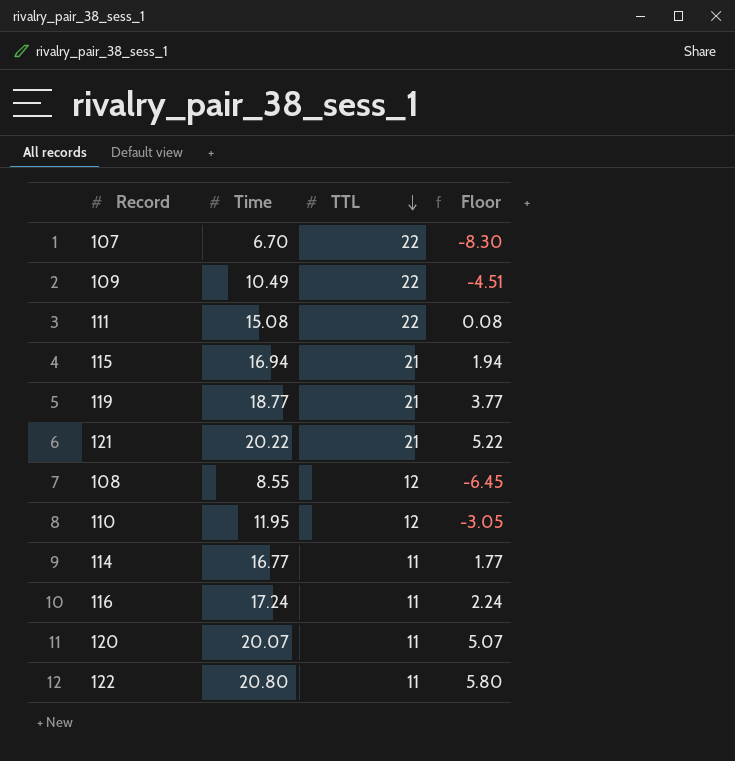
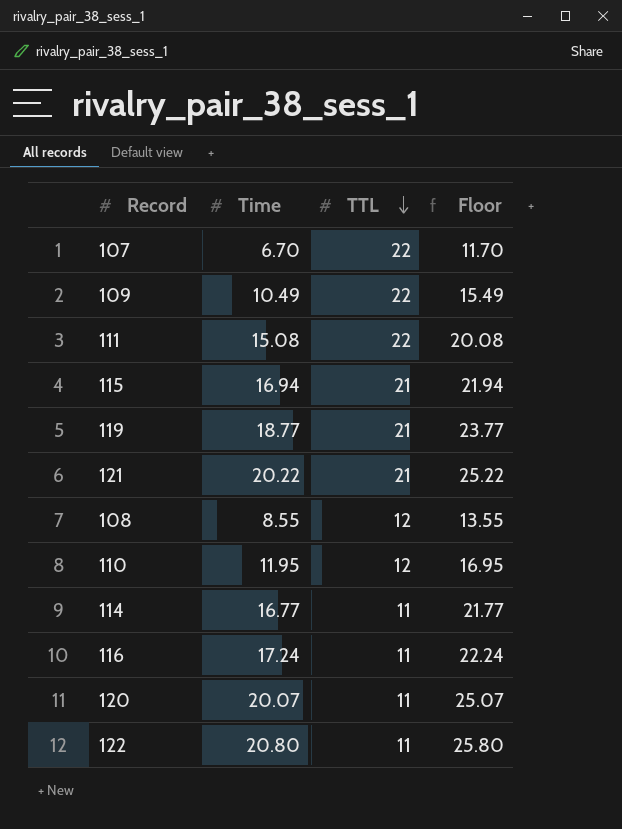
column Floor | formula: [Time] - 15 -> [Time] + 5

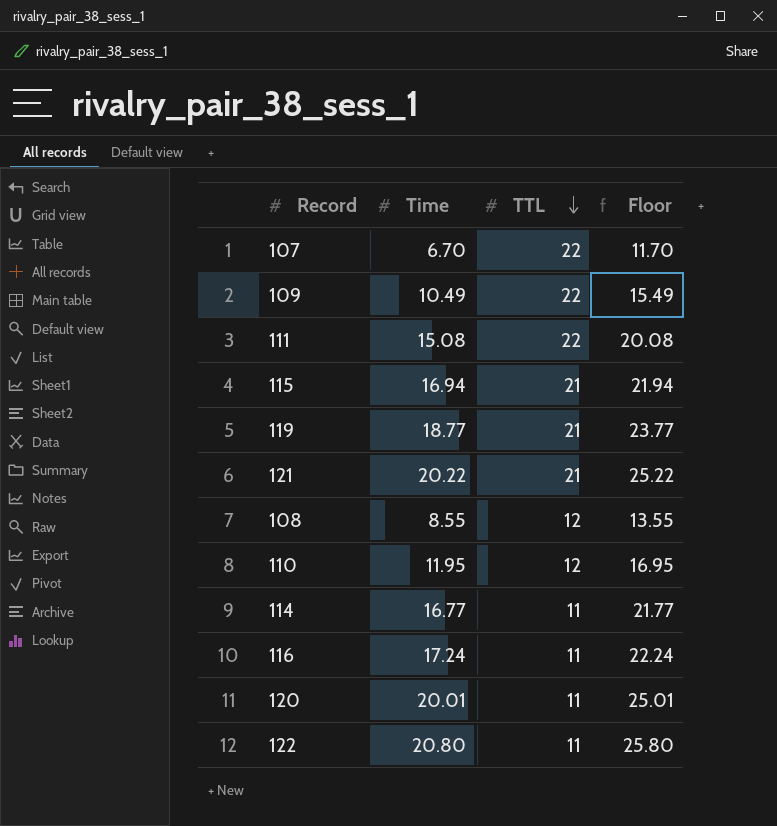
120 | Time: 20.07 -> 20.01
120 | Floor: 25.07 -> 25.01

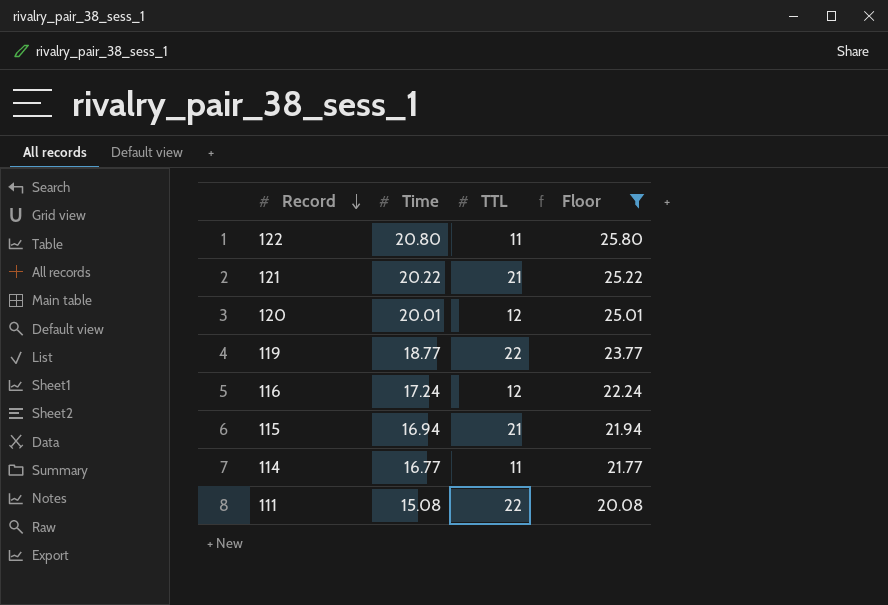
filter: none -> Floor >= 20.08
row order: TTL descending -> Record descending
120 | TTL: 11 -> 12
119 | TTL: 21 -> 22
116 | TTL: 11 -> 12

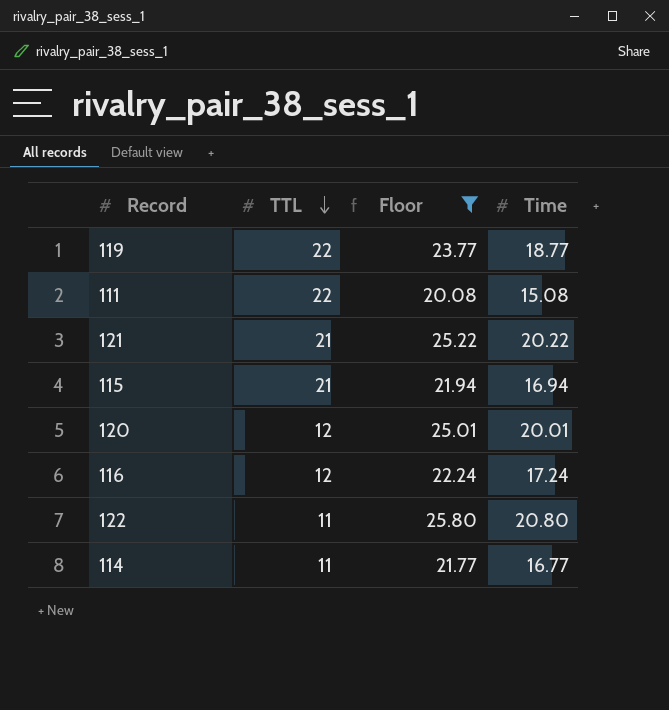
row order: Record descending -> TTL descending
column Time | position: 2 -> 4

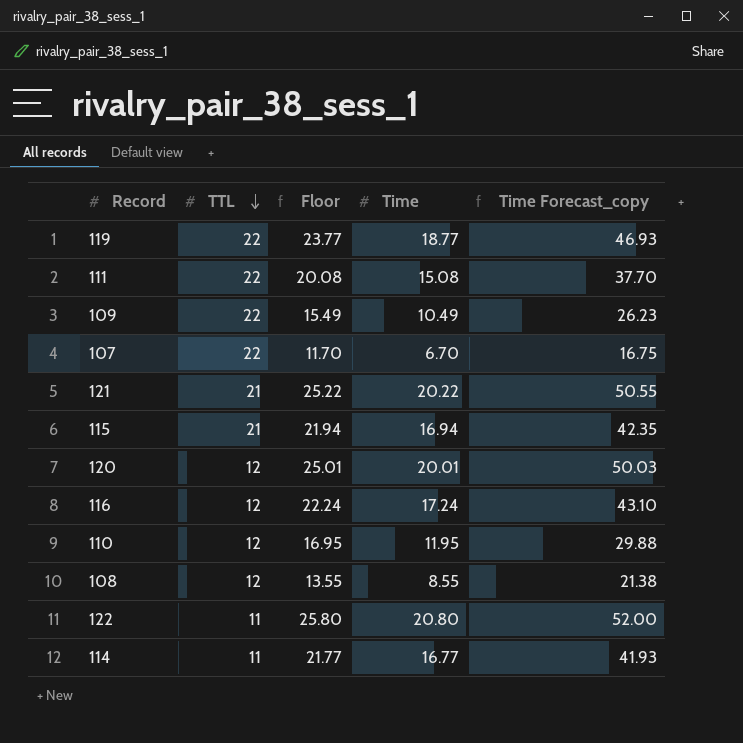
filter: Floor >= 20.08 -> none
column Time Forecast_copy | formula: none -> [Time] * 2.5

